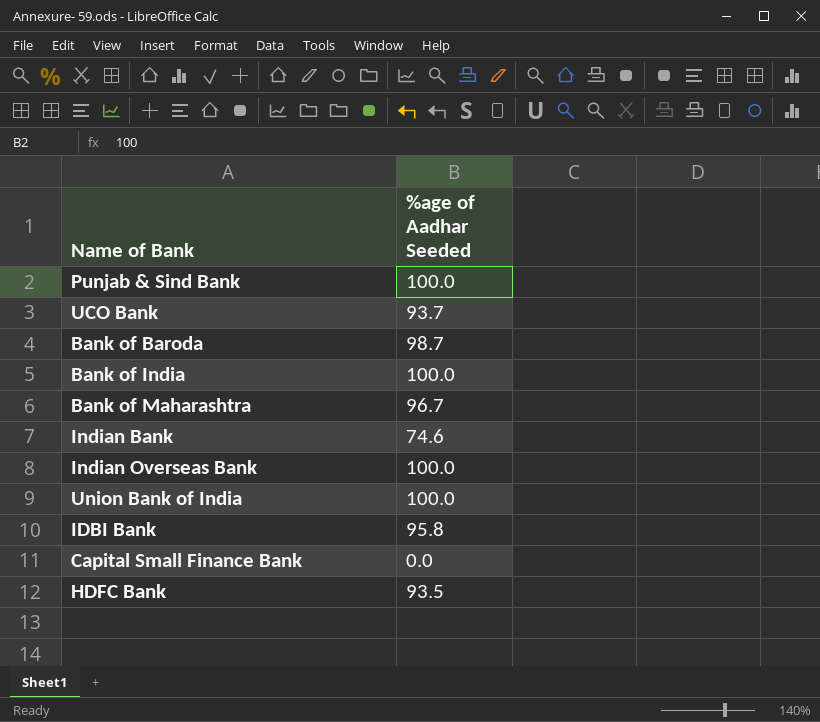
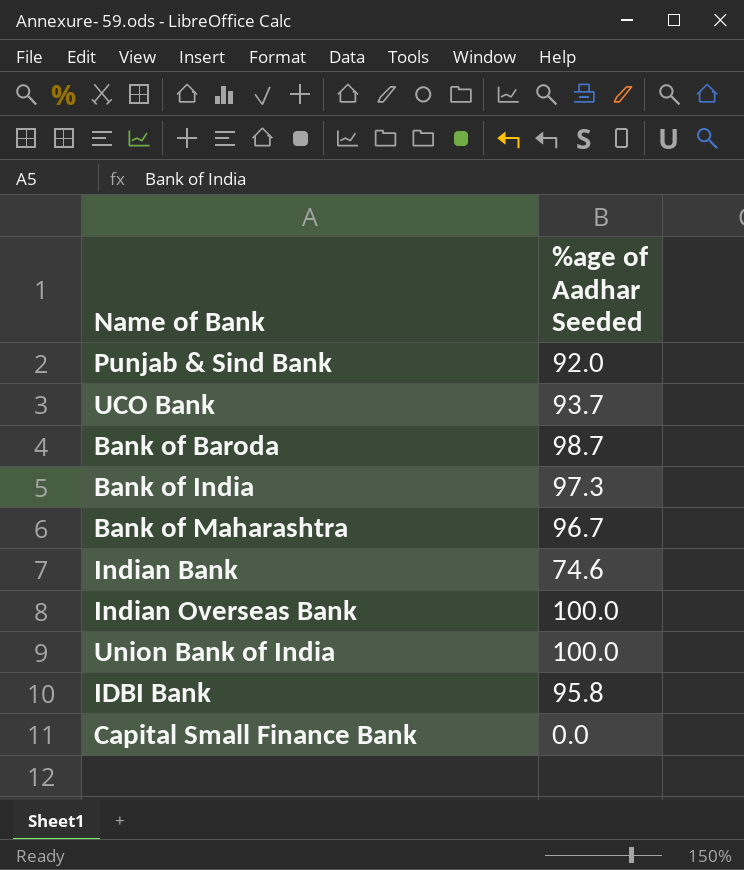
row HDFC Bank: 93.5 -> none
Punjab & Sind Bank | %age of Aadhar Seeded: 100.0 -> 92.0
Bank of India | %age of Aadhar Seeded: 100.0 -> 97.3

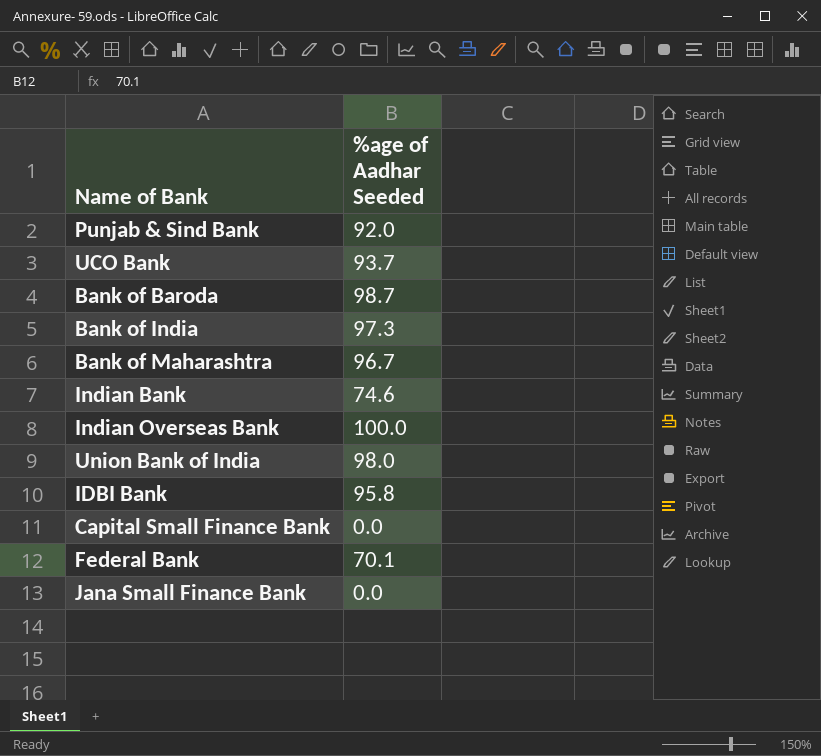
Union Bank of India | %age of Aadhar Seeded: 100.0 -> 98.0
row Federal Bank: none -> 70.1
row Jana Small Finance Bank: none -> 0.0

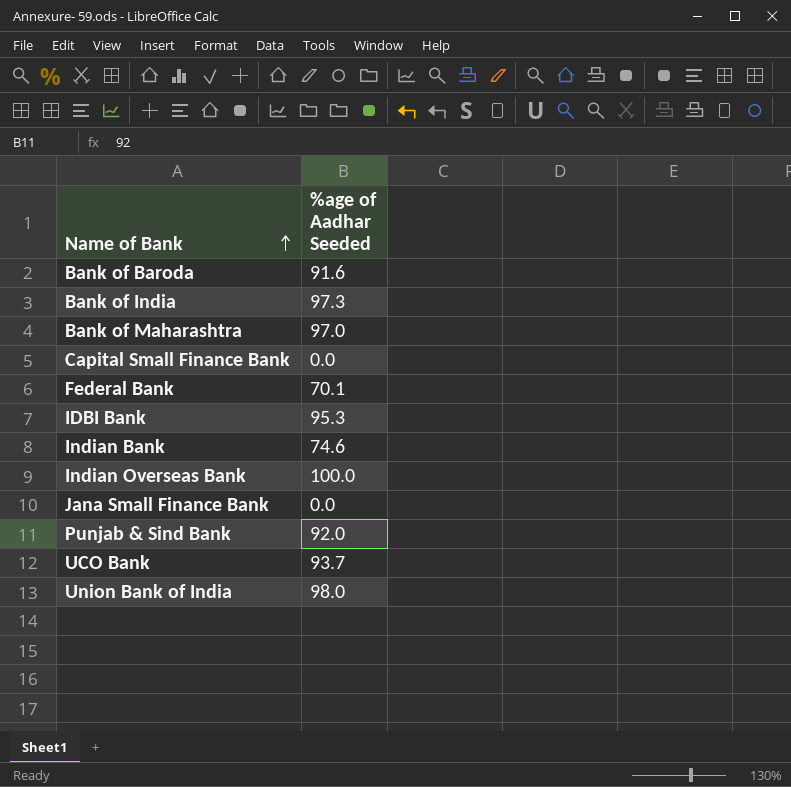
row order: none -> Name of Bank ascending
Bank of Baroda | %age of Aadhar Seeded: 98.7 -> 91.6
Bank of Maharashtra | %age of Aadhar Seeded: 96.7 -> 97.0
IDBI Bank | %age of Aadhar Seeded: 95.8 -> 95.3

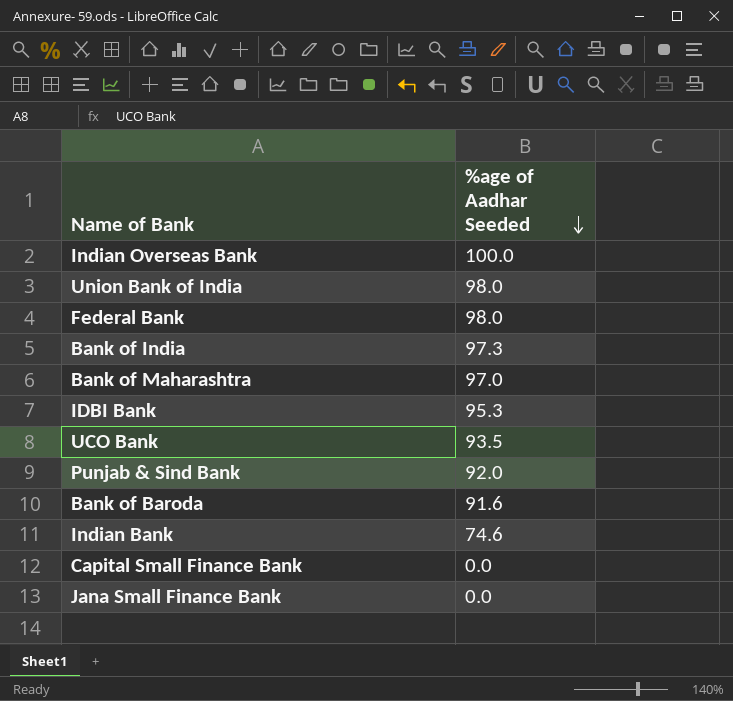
row order: Name of Bank ascending -> %age of Aadhar Seeded descending
Federal Bank | %age of Aadhar Seeded: 70.1 -> 98.0
UCO Bank | %age of Aadhar Seeded: 93.7 -> 93.5

